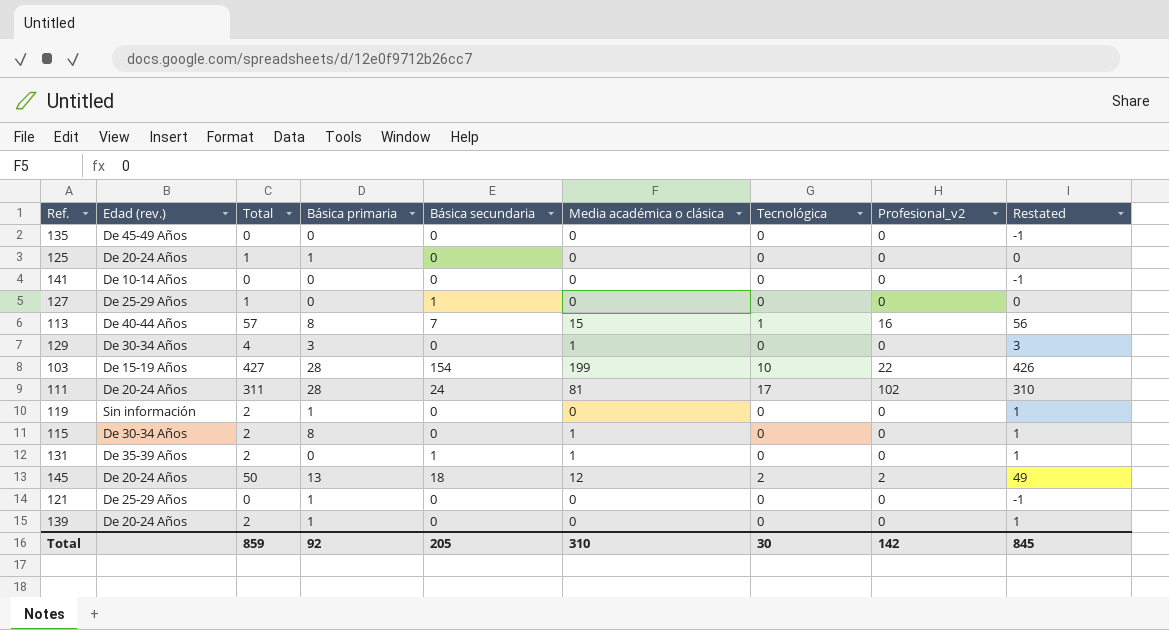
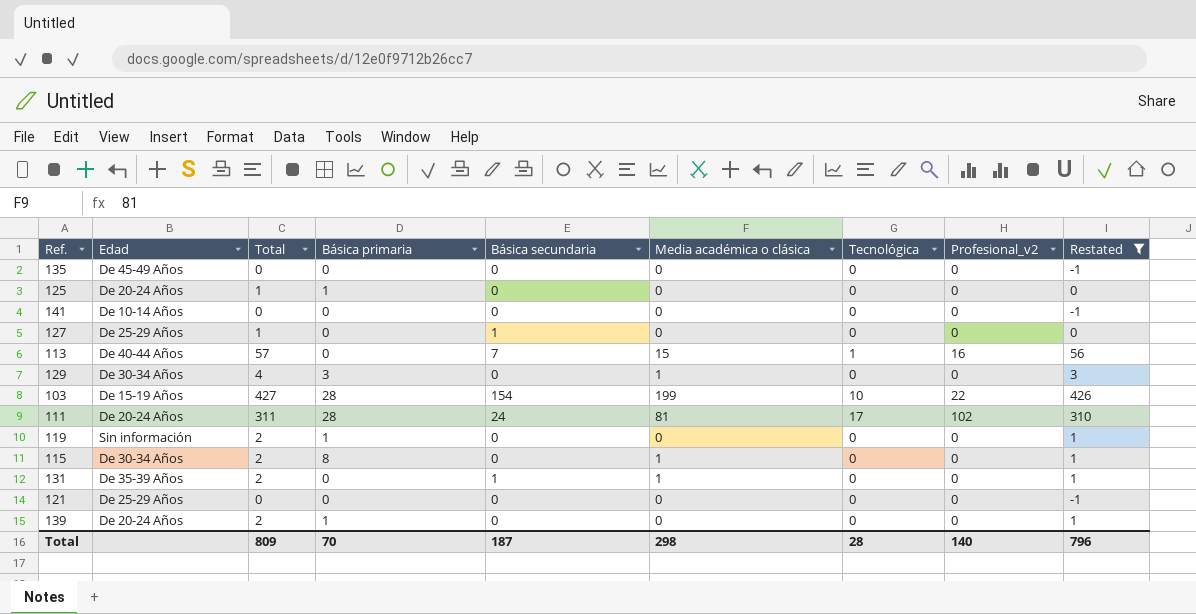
filter: none -> Restated != 49
column name: Edad (rev.) -> Edad
113 | Básica primaria: 8 -> 0
121 | Básica primaria: 1 -> 0
Total | Total: 859 -> 809
Total | Básica primaria: 92 -> 70
Total | Básica secundaria: 205 -> 187
Total | Media académica o clásica: 310 -> 298
Total | Tecnológica: 30 -> 28
Total | Profesional_v2: 142 -> 140
Total | Restated: 845 -> 796

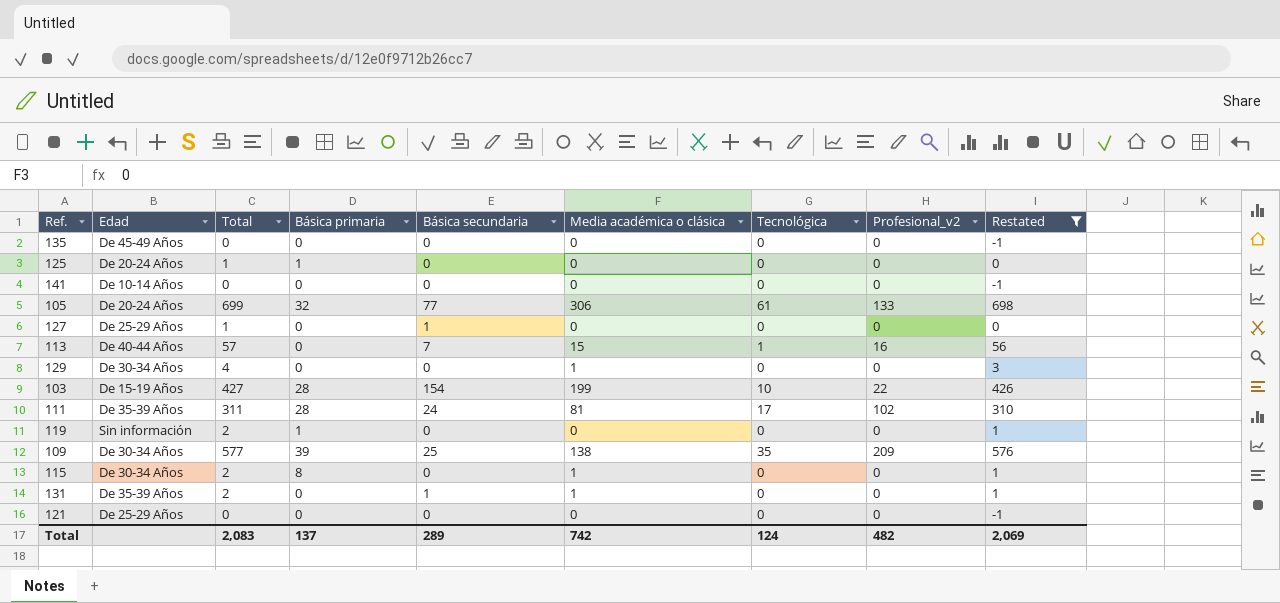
row 139: De 20-24 Años | 2 | 1 | 0 | 0 | 0 | 0 | 1 -> none
row 105: none -> De 20-24 Años | 699 | 32 | 77 | 306 | 61 | 133 | 698
129 | Básica primaria: 3 -> 0
111 | Edad: De 20-24 Años -> De 35-39 Años
row 109: none -> De 30-34 Años | 577 | 39 | 25 | 138 | 35 | 209 | 576
Total | Total: 809 -> 2,083
Total | Básica primaria: 70 -> 137
Total | Básica secundaria: 187 -> 289
Total | Media académica o clásica: 298 -> 742
Total | Tecnológica: 28 -> 124
Total | Profesional_v2: 140 -> 482
Total | Restated: 796 -> 2,069

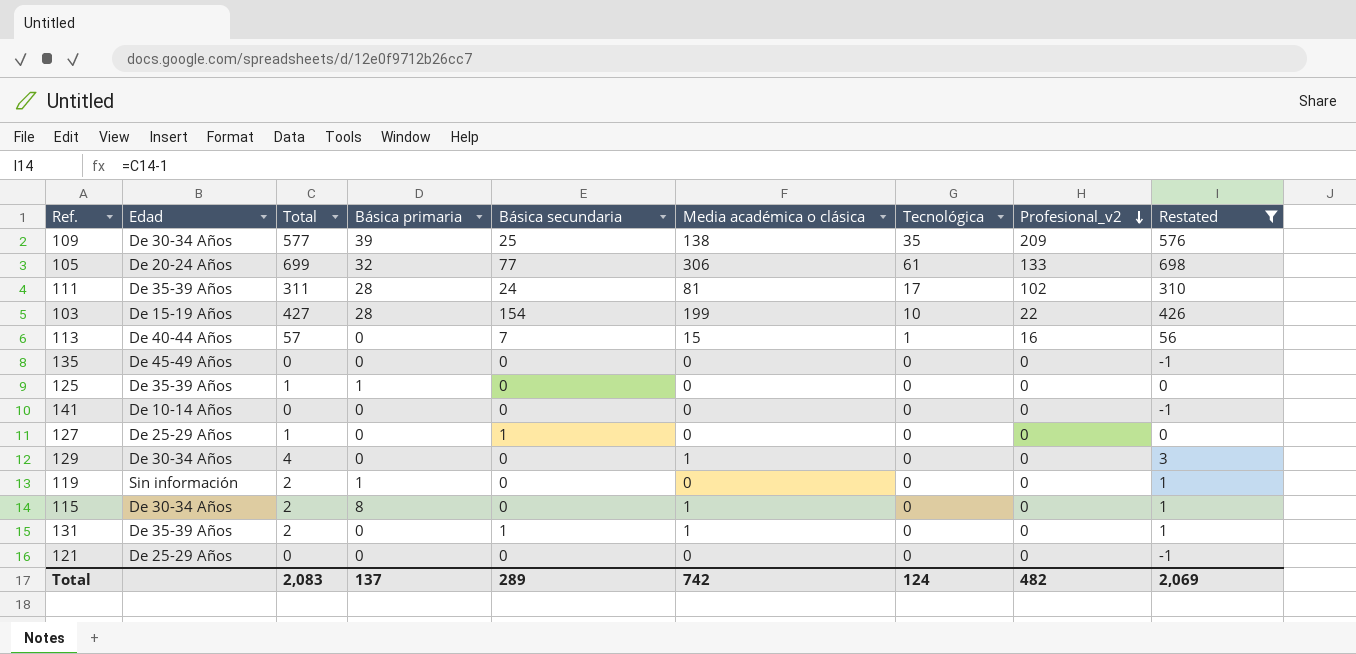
row order: none -> Profesional_v2 descending
125 | Edad: De 20-24 Años -> De 35-39 Años

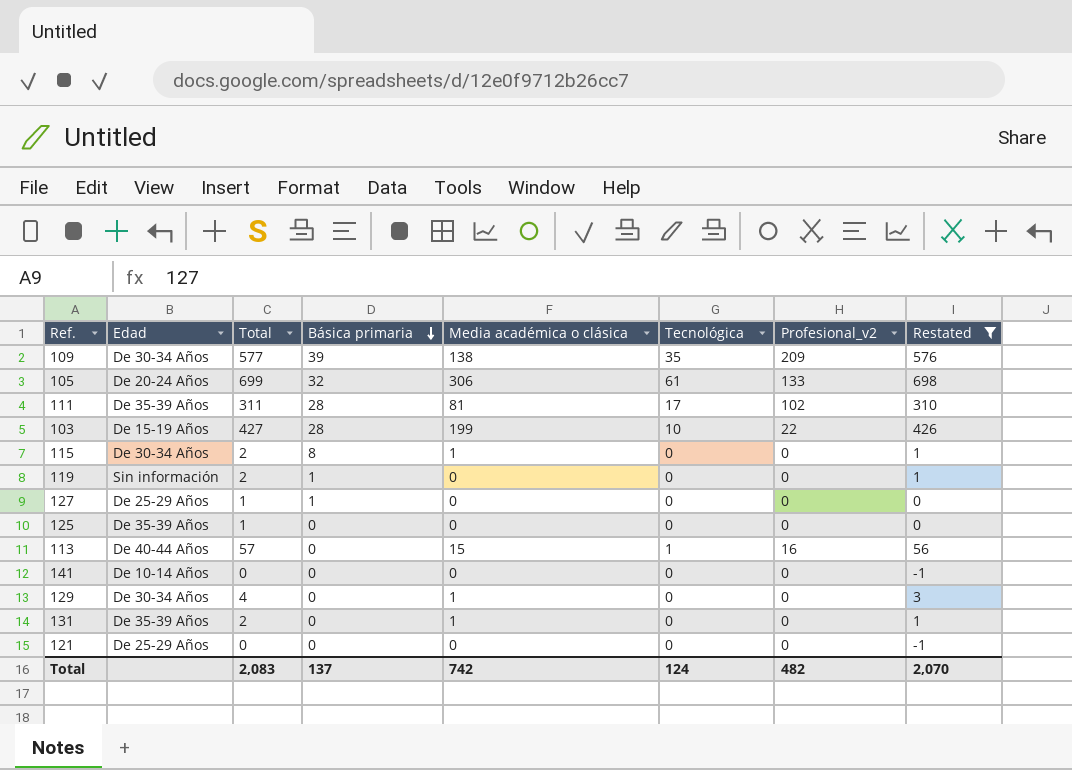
row order: Profesional_v2 descending -> Básica primaria descending
column Básica secundaria | position: 5 -> none
row 135: De 45-49 Años | 0 | 0 | 0 | 0 | 0 | 0 | -1 -> none
127 | Básica primaria: 0 -> 1
125 | Básica primaria: 1 -> 0
Total | Restated: 2,069 -> 2,070

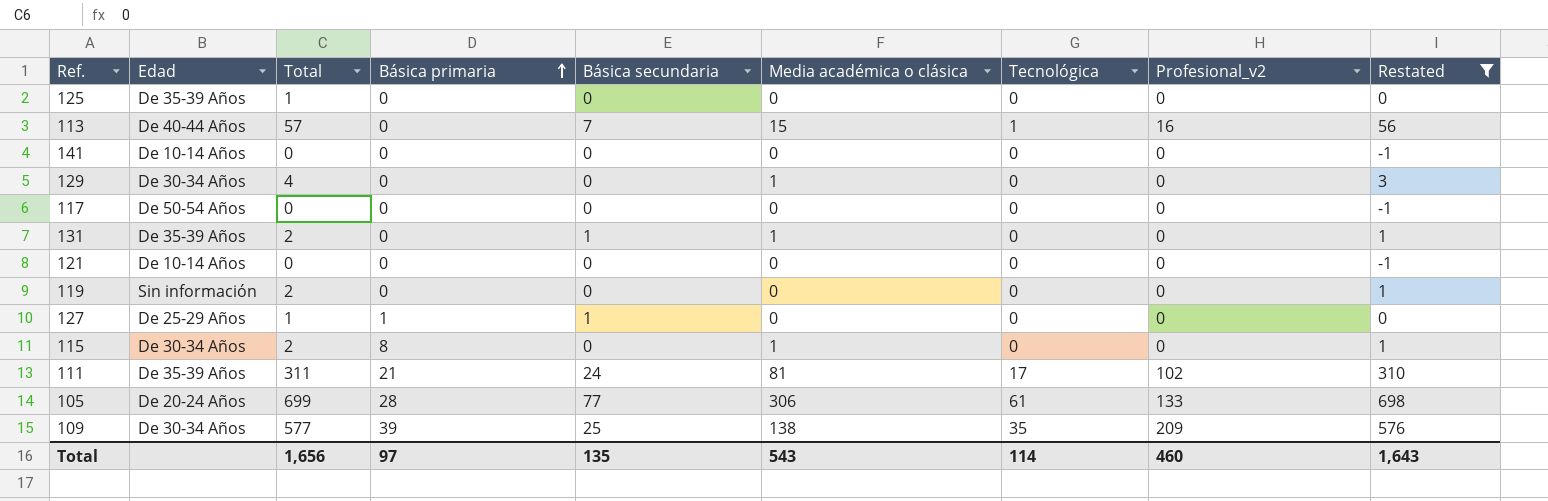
row order: Básica primaria descending -> Básica primaria ascending
column Básica secundaria | position: none -> 5
row 103: De 15-19 Años | 427 | 28 | 199 | 10 | 22 | 426 -> none
row 117: none -> De 50-54 Años | 0 | 0 | 0 | 0 | 0 | 0 | -1
121 | Edad: De 25-29 Años -> De 10-14 Años
119 | Básica primaria: 1 -> 0
111 | Básica primaria: 28 -> 21
105 | Básica primaria: 32 -> 28
Total | Total: 2,083 -> 1,656
Total | Básica primaria: 137 -> 97
Total | Media académica o clásica: 742 -> 543
Total | Tecnológica: 124 -> 114
Total | Profesional_v2: 482 -> 460
Total | Restated: 2,070 -> 1,643

